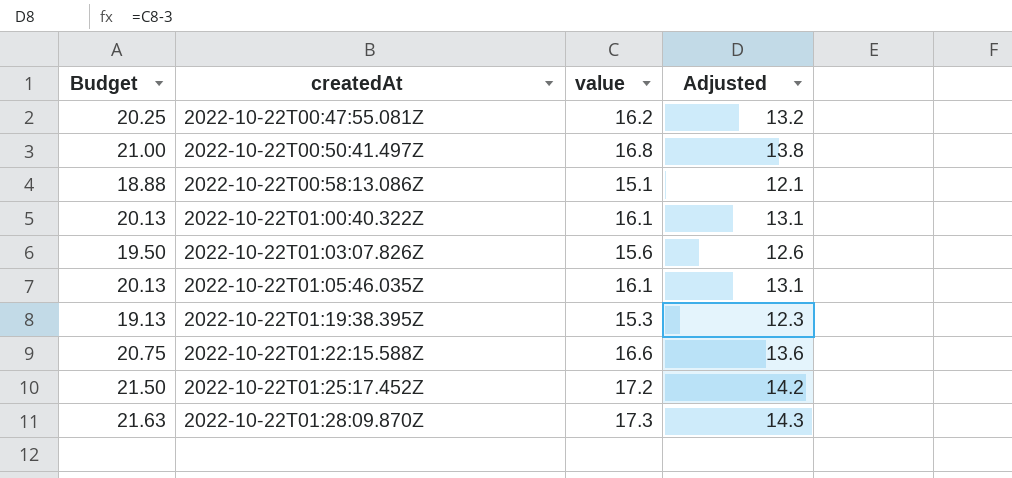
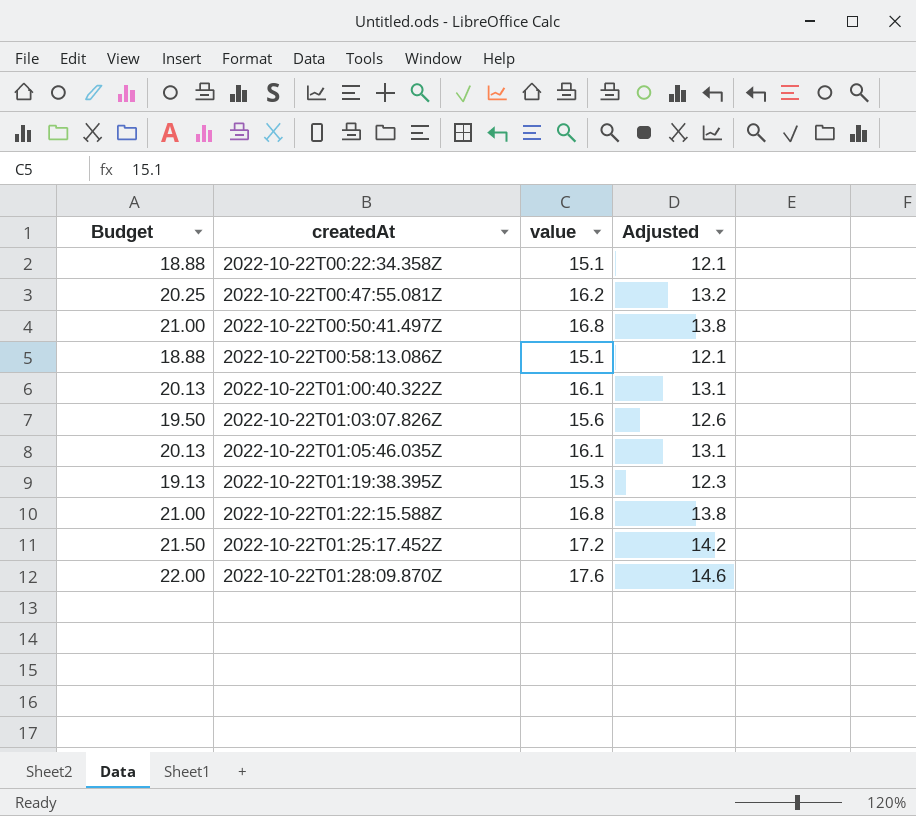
row 2022-10-22T00:22:34.358Z: none -> 18.88 | 15.1 | 12.1
2022-10-22T01:22:15.588Z | Budget: 20.75 -> 21.00
2022-10-22T01:22:15.588Z | value: 16.6 -> 16.8
2022-10-22T01:22:15.588Z | Adjusted: 13.6 -> 13.8
2022-10-22T01:28:09.870Z | Budget: 21.63 -> 22.00
2022-10-22T01:28:09.870Z | value: 17.3 -> 17.6
2022-10-22T01:28:09.870Z | Adjusted: 14.3 -> 14.6

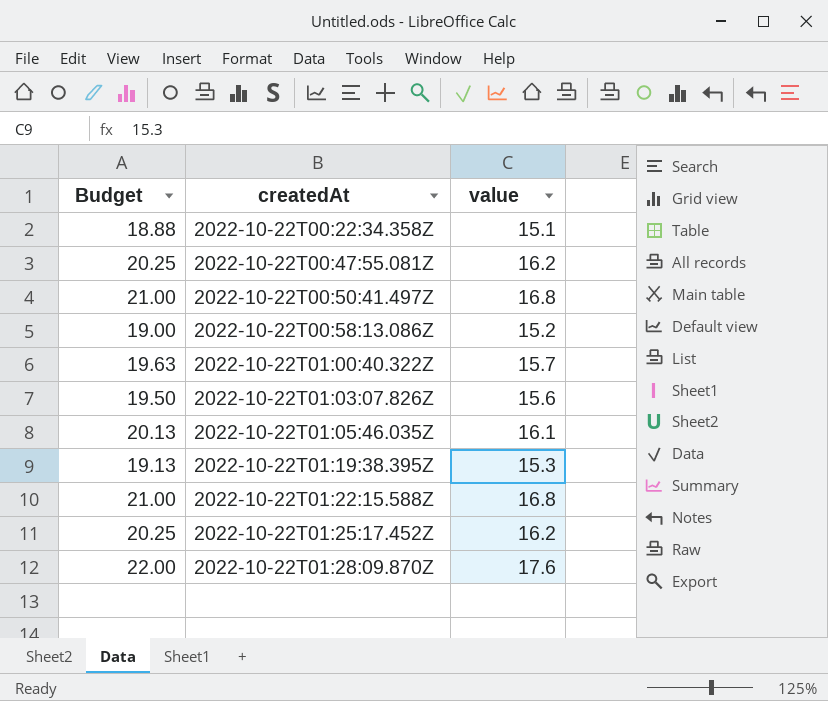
column Adjusted | formula: [value] - 3 -> none
2022-10-22T00:58:13.086Z | Budget: 18.88 -> 19.00
2022-10-22T00:58:13.086Z | value: 15.1 -> 15.2
2022-10-22T01:00:40.322Z | Budget: 20.13 -> 19.63
2022-10-22T01:00:40.322Z | value: 16.1 -> 15.7
2022-10-22T01:25:17.452Z | Budget: 21.50 -> 20.25
2022-10-22T01:25:17.452Z | value: 17.2 -> 16.2

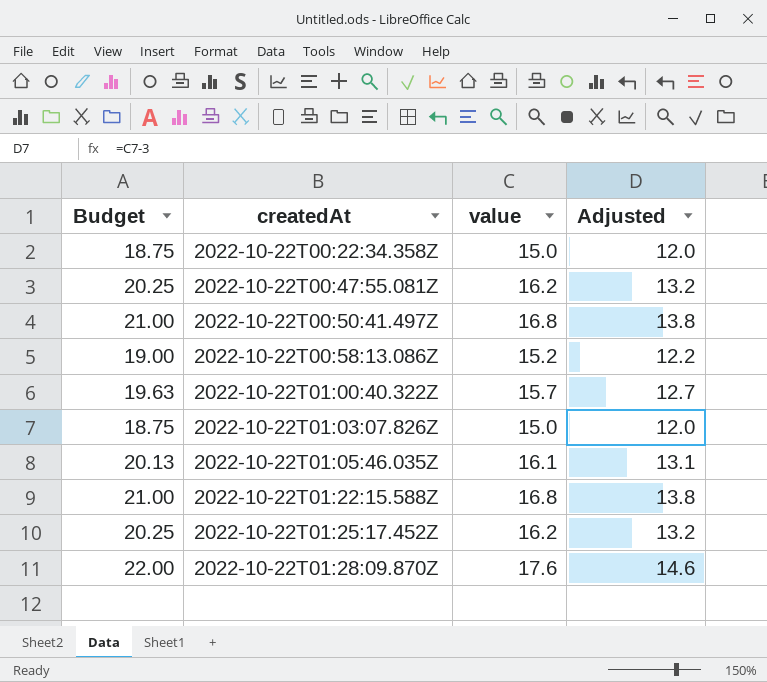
column Adjusted | formula: none -> [value] - 3
row 2022-10-22T01:19:38.395Z: 19.13 | 15.3 -> none
2022-10-22T00:22:34.358Z | Budget: 18.88 -> 18.75
2022-10-22T00:22:34.358Z | value: 15.1 -> 15.0
2022-10-22T01:03:07.826Z | Budget: 19.50 -> 18.75
2022-10-22T01:03:07.826Z | value: 15.6 -> 15.0

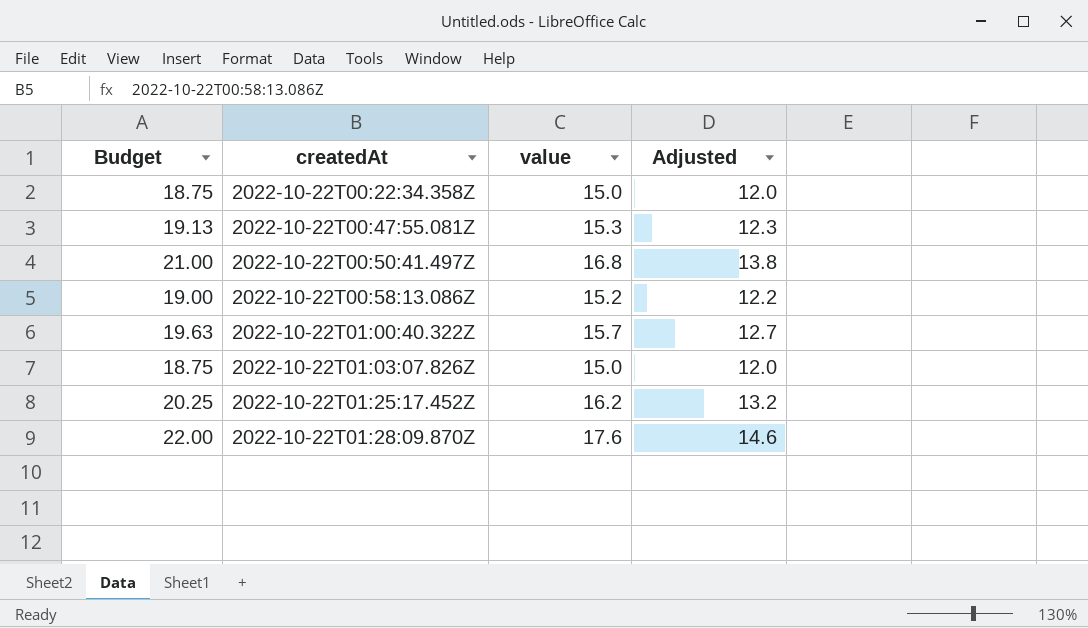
row 2022-10-22T01:05:46.035Z: 20.13 | 16.1 | 13.1 -> none
row 2022-10-22T01:22:15.588Z: 21.00 | 16.8 | 13.8 -> none
2022-10-22T00:47:55.081Z | Budget: 20.25 -> 19.13
2022-10-22T00:47:55.081Z | value: 16.2 -> 15.3
2022-10-22T00:47:55.081Z | Adjusted: 13.2 -> 12.3

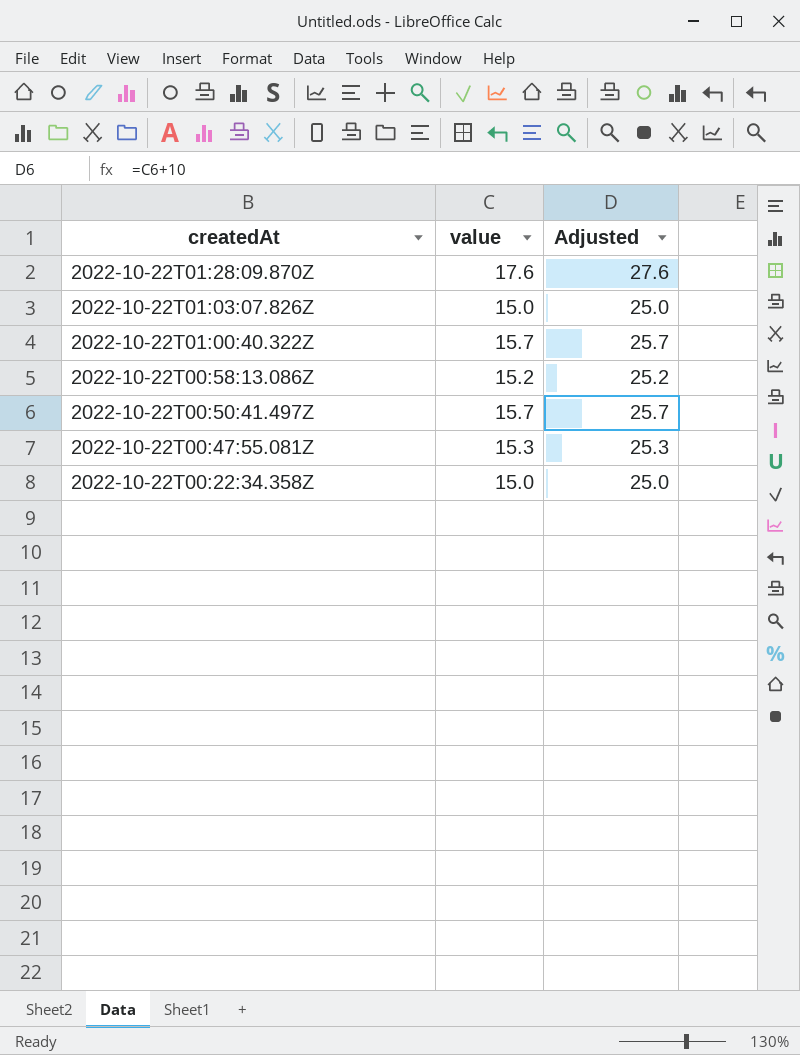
row order: createdAt ascending -> createdAt descending
column Budget | formula: [value] * 1.25 -> none
column Adjusted | formula: [value] - 3 -> [value] + 10
row 2022-10-22T01:25:17.452Z: 20.25 | 16.2 | 13.2 -> none
2022-10-22T00:50:41.497Z | value: 16.8 -> 15.7

